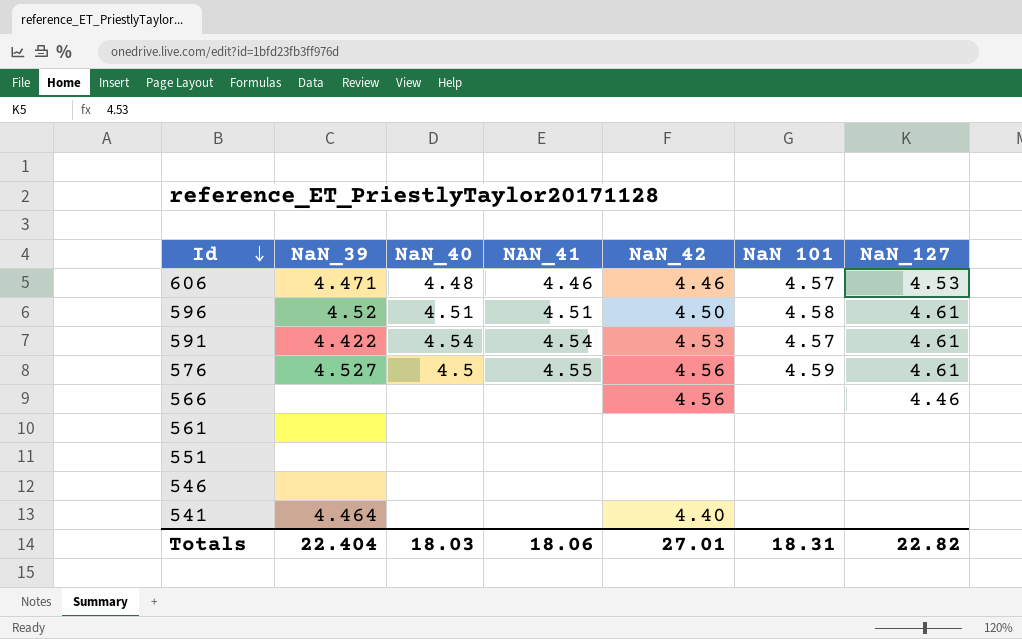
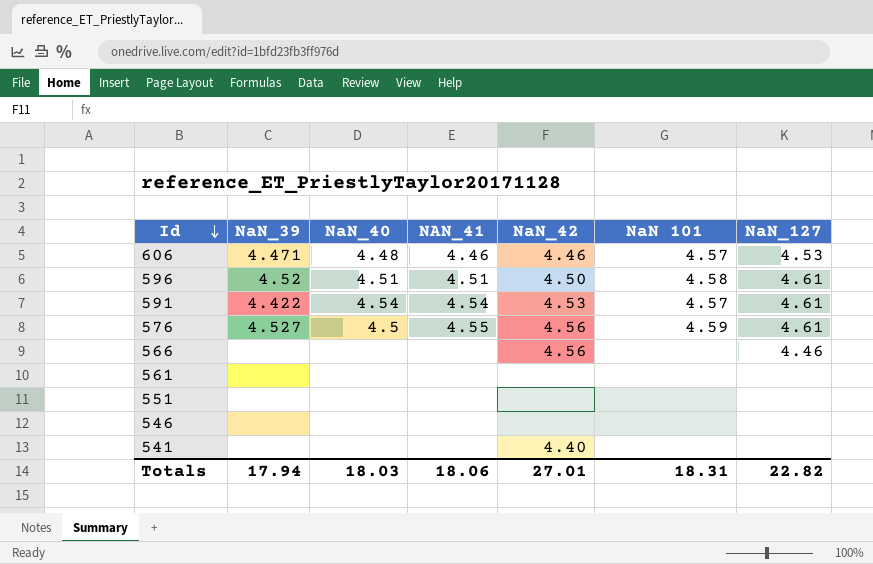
541 | NaN_39: 4.464 -> none
Totals | NaN_39: 22.404 -> 17.94

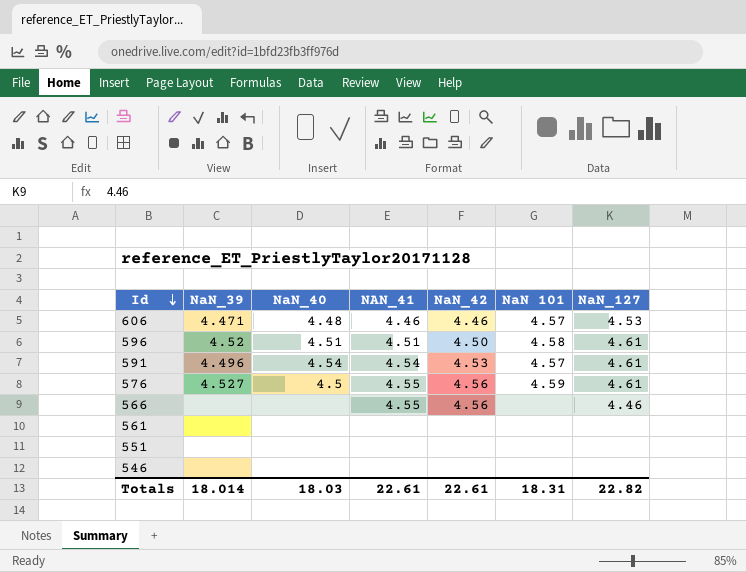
row 541: none | none | none | 4.40 | none | none -> none
591 | NaN_39: 4.422 -> 4.496
566 | NAN_41: none -> 4.55
Totals | NaN_39: 17.94 -> 18.014
Totals | NAN_41: 18.06 -> 22.61
Totals | NaN_42: 27.01 -> 22.61

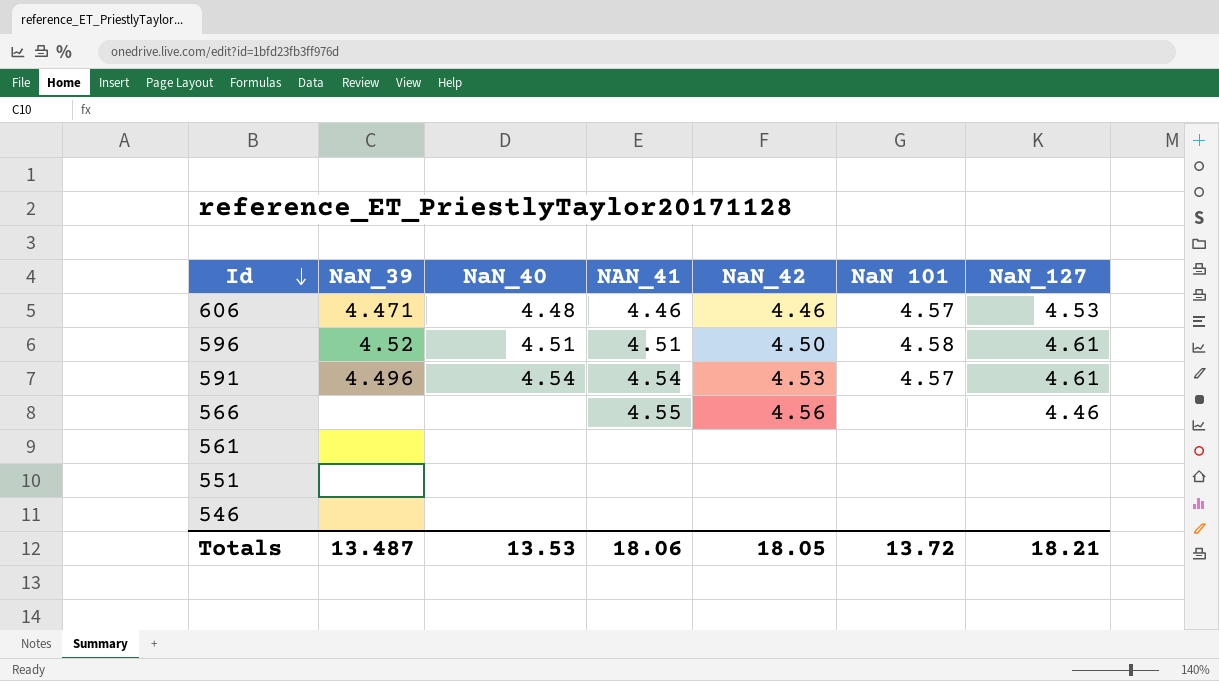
row 576: 4.527 | 4.5 | 4.55 | 4.56 | 4.59 | 4.61 -> none
Totals | NaN_39: 18.014 -> 13.487
Totals | NaN_40: 18.03 -> 13.53
Totals | NAN_41: 22.61 -> 18.06
Totals | NaN_42: 22.61 -> 18.05
Totals | NaN 101: 18.31 -> 13.72
Totals | NaN_127: 22.82 -> 18.21

